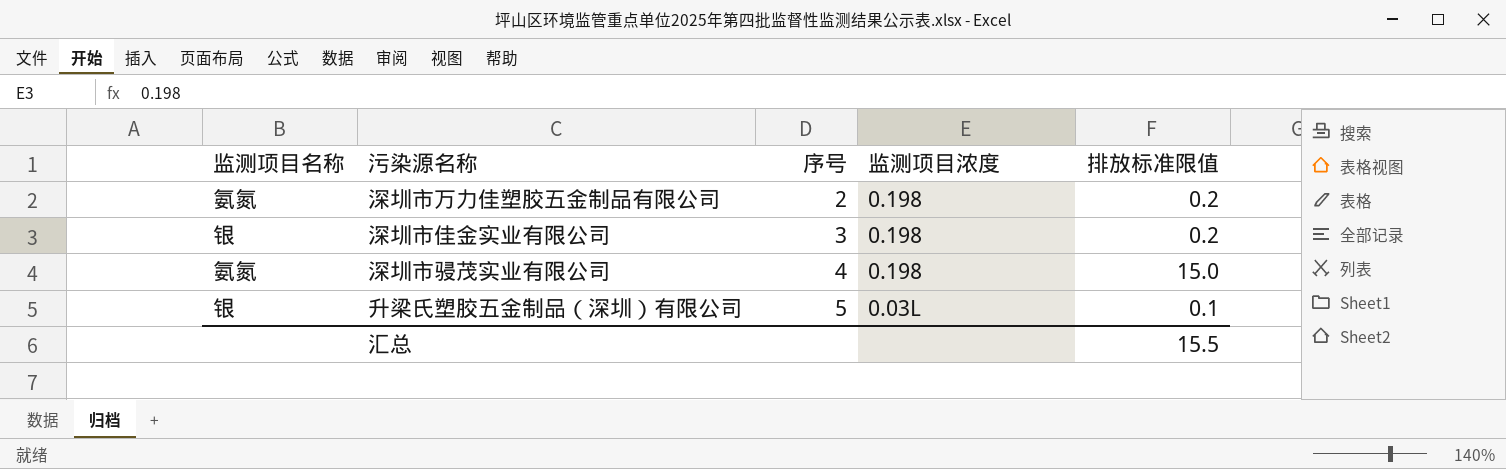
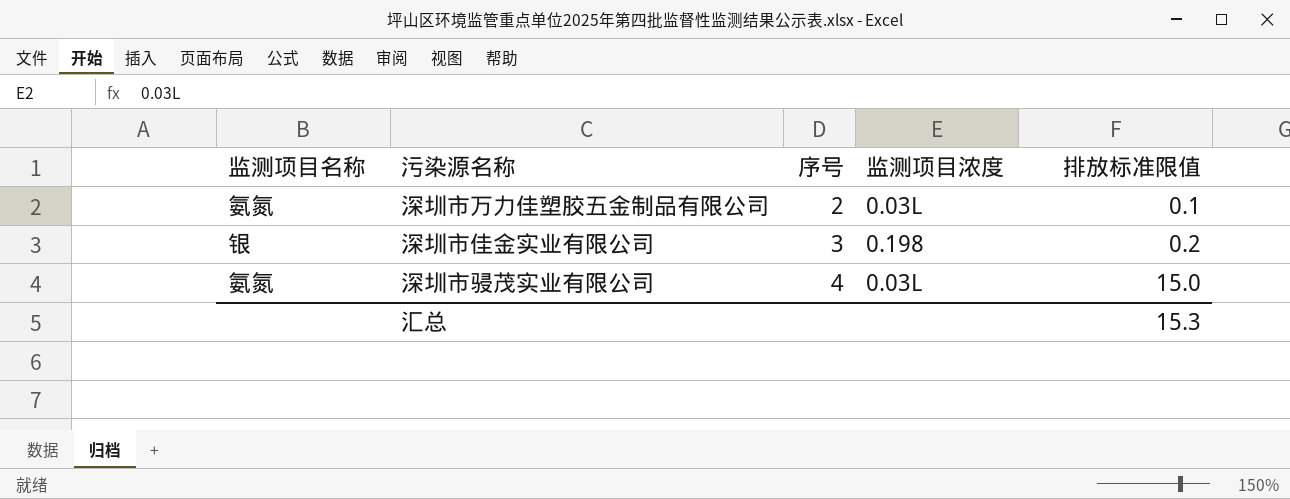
row 升梁氏塑胶五金制品（深圳）有限公司: 银 | 5 | 0.03L | 0.1 -> none
深圳市万力佳塑胶五金制品有限公司 | 监测项目浓度: 0.198 -> 0.03L
深圳市万力佳塑胶五金制品有限公司 | 排放标准限值: 0.2 -> 0.1
深圳市骎茂实业有限公司 | 监测项目浓度: 0.198 -> 0.03L
汇总 | 排放标准限值: 15.5 -> 15.3

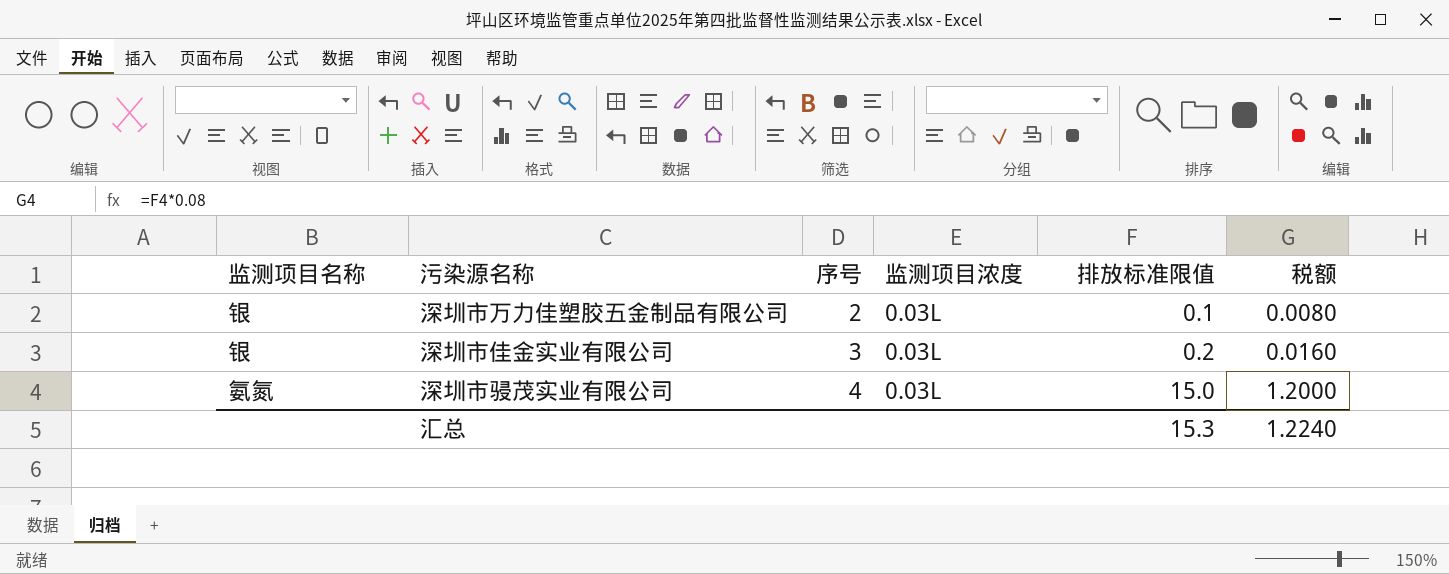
column 税额 | formula: none -> [排放标准限值] * 0.08
深圳市万力佳塑胶五金制品有限公司 | 监测项目名称: 氨氮 -> 银
深圳市佳金实业有限公司 | 监测项目浓度: 0.198 -> 0.03L

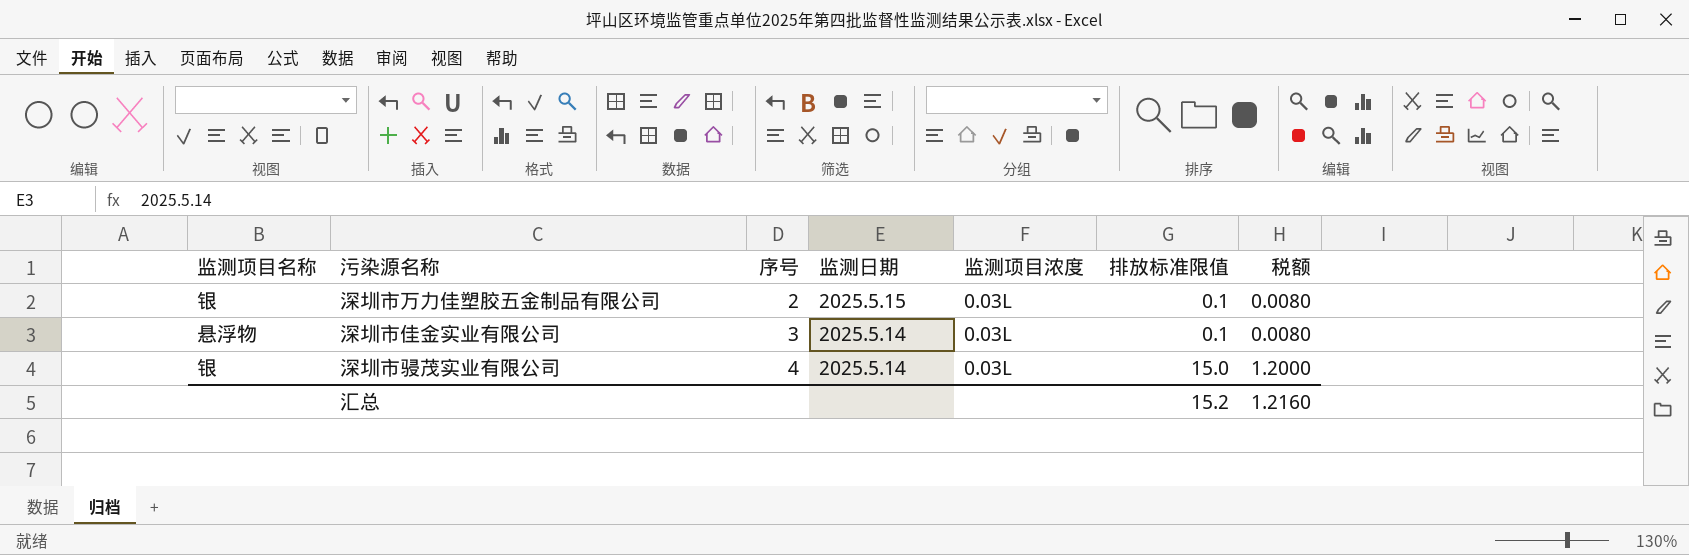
column 监测日期 | position: none -> 4
深圳市佳金实业有限公司 | 监测项目名称: 银 -> 悬浮物
深圳市佳金实业有限公司 | 排放标准限值: 0.2 -> 0.1
深圳市佳金实业有限公司 | 税额: 0.0160 -> 0.0080
深圳市骎茂实业有限公司 | 监测项目名称: 氨氮 -> 银
汇总 | 排放标准限值: 15.3 -> 15.2
汇总 | 税额: 1.2240 -> 1.2160

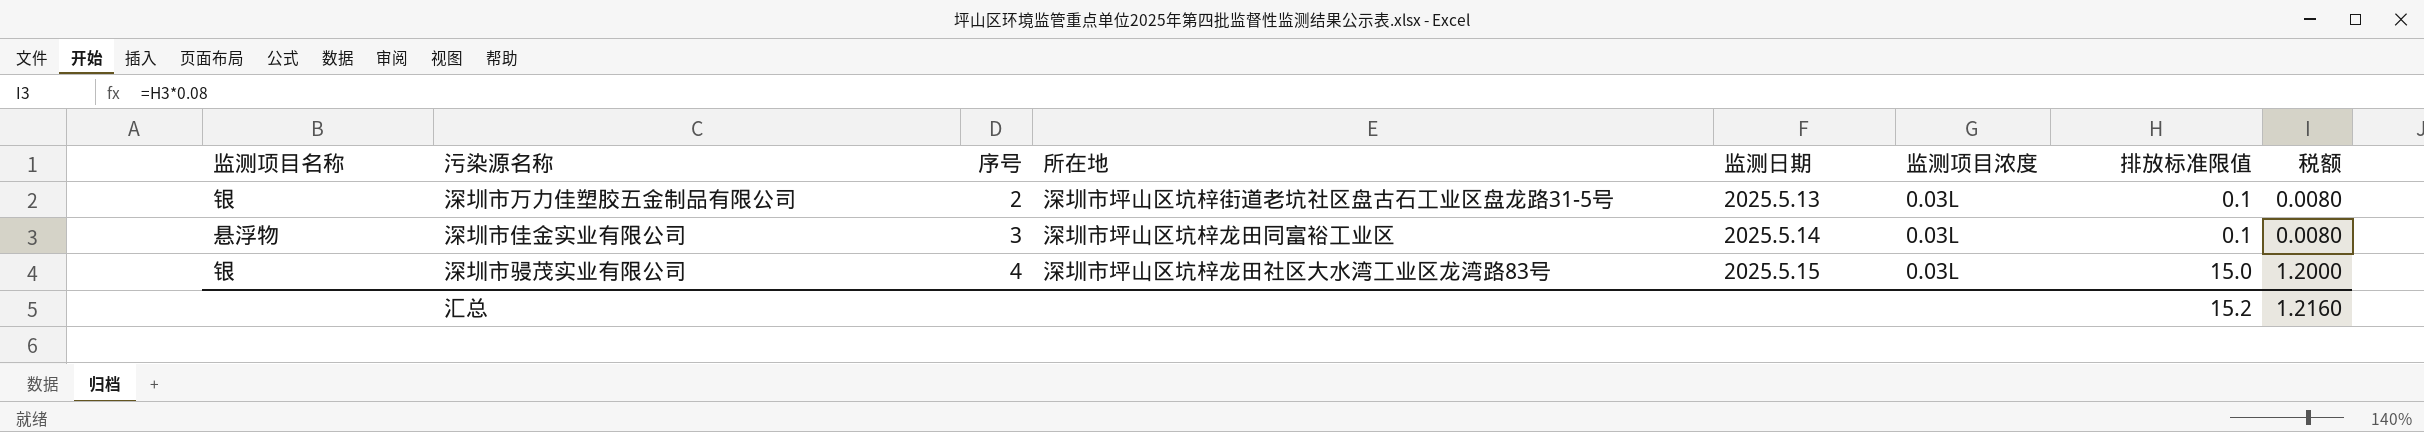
column 所在地 | position: none -> 4
深圳市万力佳塑胶五金制品有限公司 | 监测日期: 2025.5.15 -> 2025.5.13
深圳市骎茂实业有限公司 | 监测日期: 2025.5.14 -> 2025.5.15

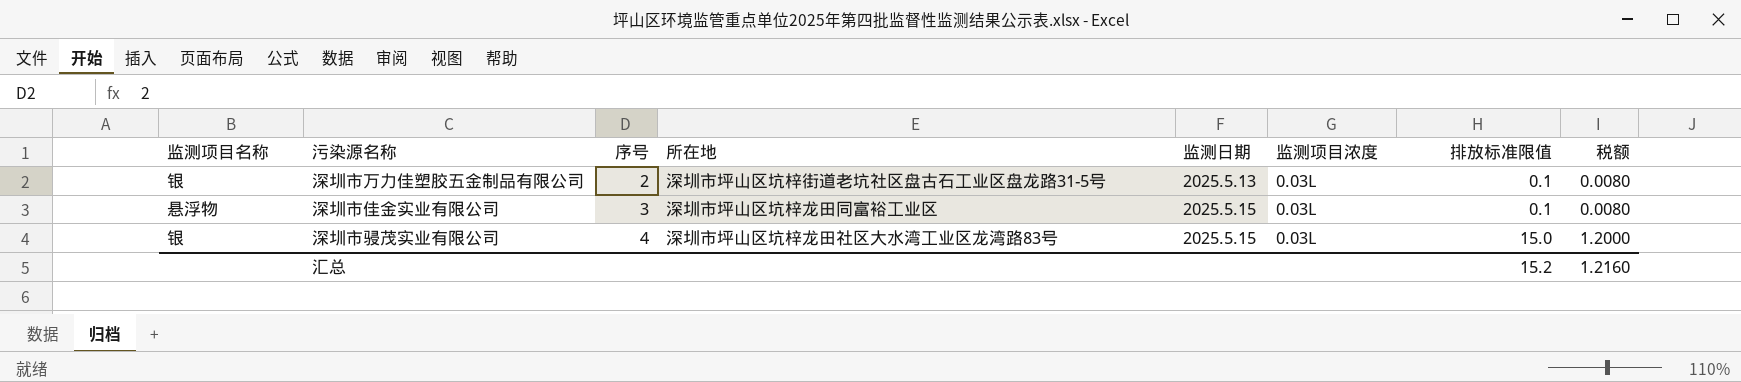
深圳市佳金实业有限公司 | 监测日期: 2025.5.14 -> 2025.5.15

